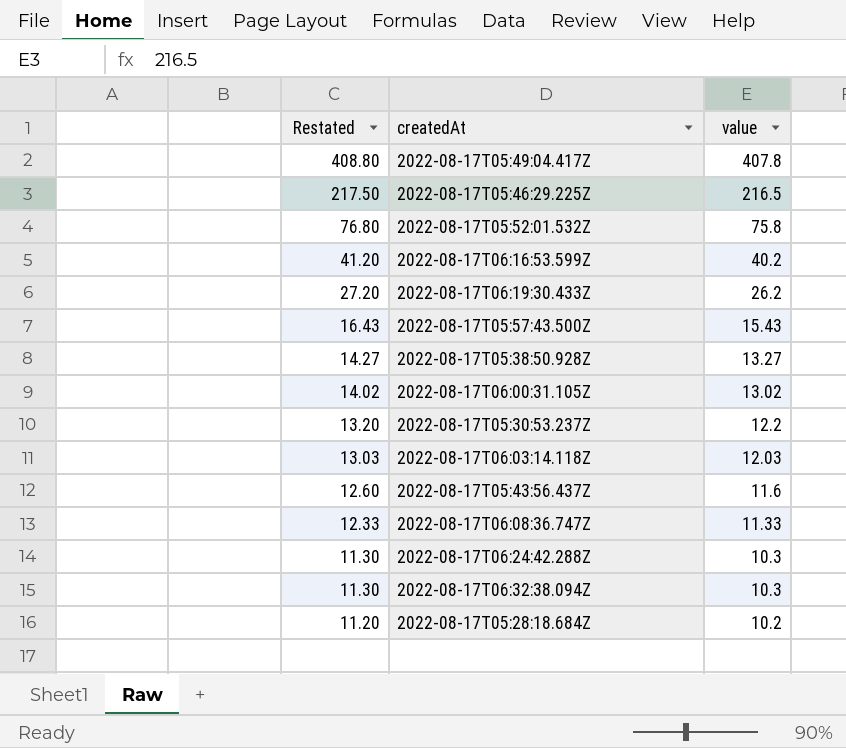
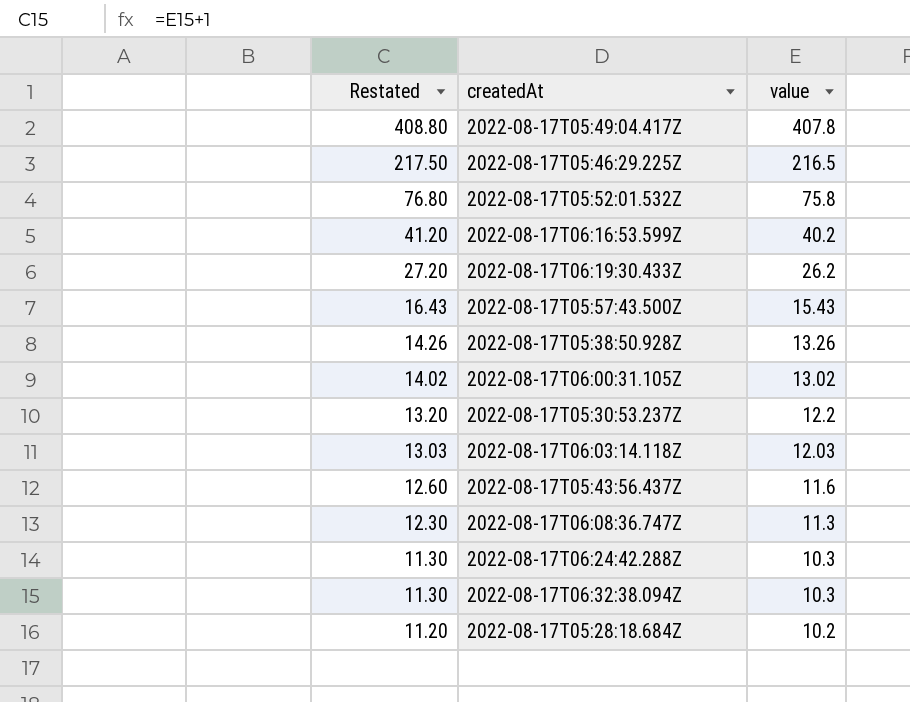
2022-08-17T05:38:50.928Z | Restated: 14.27 -> 14.26
2022-08-17T05:38:50.928Z | value: 13.27 -> 13.26
2022-08-17T06:08:36.747Z | Restated: 12.33 -> 12.30
2022-08-17T06:08:36.747Z | value: 11.33 -> 11.3

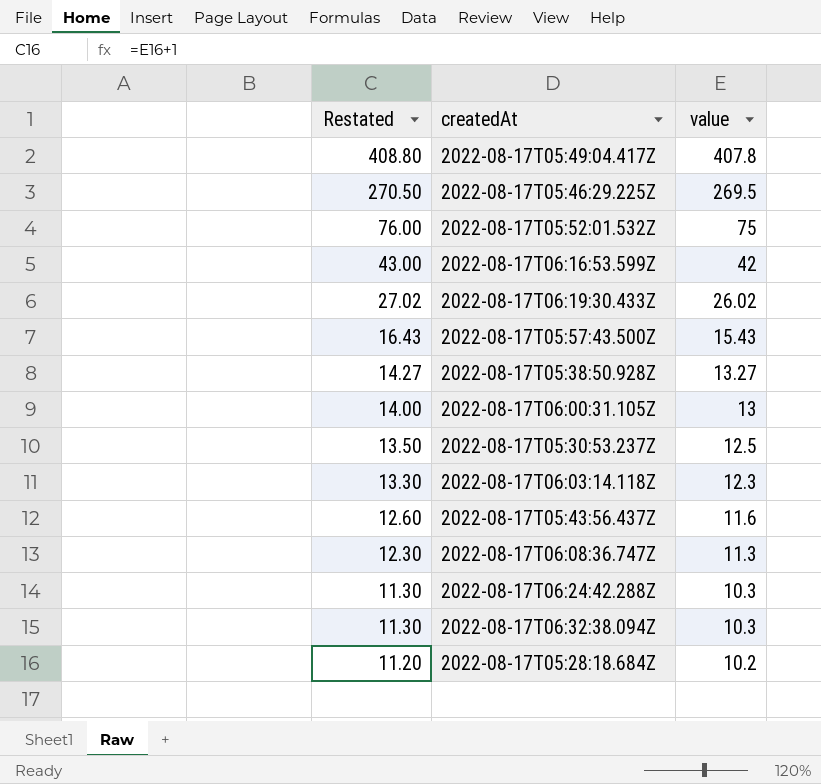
2022-08-17T05:46:29.225Z | Restated: 217.50 -> 270.50
2022-08-17T05:46:29.225Z | value: 216.5 -> 269.5
2022-08-17T05:52:01.532Z | Restated: 76.80 -> 76.00
2022-08-17T05:52:01.532Z | value: 75.8 -> 75
2022-08-17T06:16:53.599Z | Restated: 41.20 -> 43.00
2022-08-17T06:16:53.599Z | value: 40.2 -> 42
2022-08-17T06:19:30.433Z | Restated: 27.20 -> 27.02
2022-08-17T06:19:30.433Z | value: 26.2 -> 26.02
2022-08-17T05:38:50.928Z | Restated: 14.26 -> 14.27
2022-08-17T05:38:50.928Z | value: 13.26 -> 13.27
2022-08-17T06:00:31.105Z | Restated: 14.02 -> 14.00
2022-08-17T06:00:31.105Z | value: 13.02 -> 13
2022-08-17T05:30:53.237Z | Restated: 13.20 -> 13.50
2022-08-17T05:30:53.237Z | value: 12.2 -> 12.5
2022-08-17T06:03:14.118Z | Restated: 13.03 -> 13.30
2022-08-17T06:03:14.118Z | value: 12.03 -> 12.3

